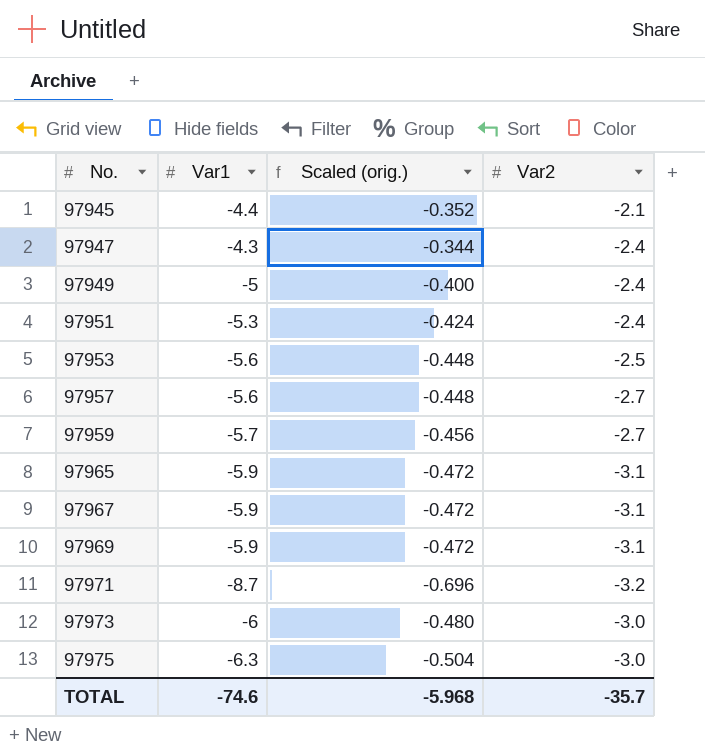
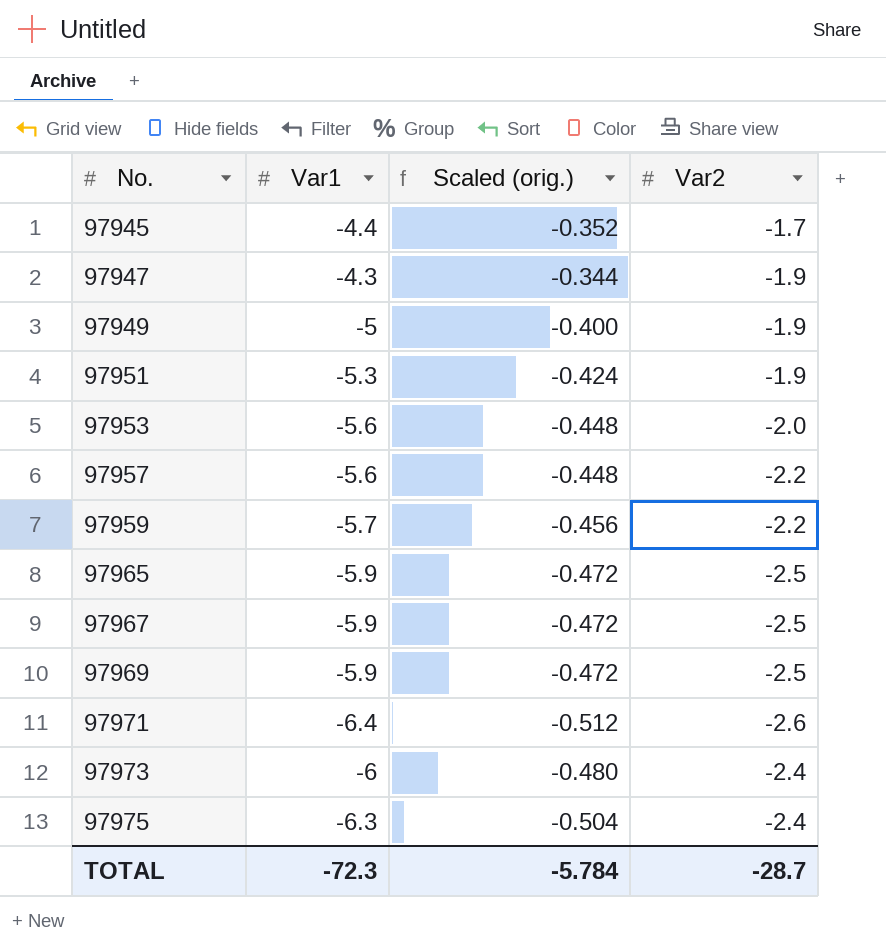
97945 | Var2: -2.1 -> -1.7
97947 | Var2: -2.4 -> -1.9
97949 | Var2: -2.4 -> -1.9
97951 | Var2: -2.4 -> -1.9
97953 | Var2: -2.5 -> -2.0
97957 | Var2: -2.7 -> -2.2
97959 | Var2: -2.7 -> -2.2
97965 | Var2: -3.1 -> -2.5
97967 | Var2: -3.1 -> -2.5
97969 | Var2: -3.1 -> -2.5
97971 | Var1: -8.7 -> -6.4
97971 | Scaled (orig.): -0.696 -> -0.512
97971 | Var2: -3.2 -> -2.6
97973 | Var2: -3.0 -> -2.4
97975 | Var2: -3.0 -> -2.4
TOTAL | Var1: -74.6 -> -72.3
TOTAL | Scaled (orig.): -5.968 -> -5.784
TOTAL | Var2: -35.7 -> -28.7

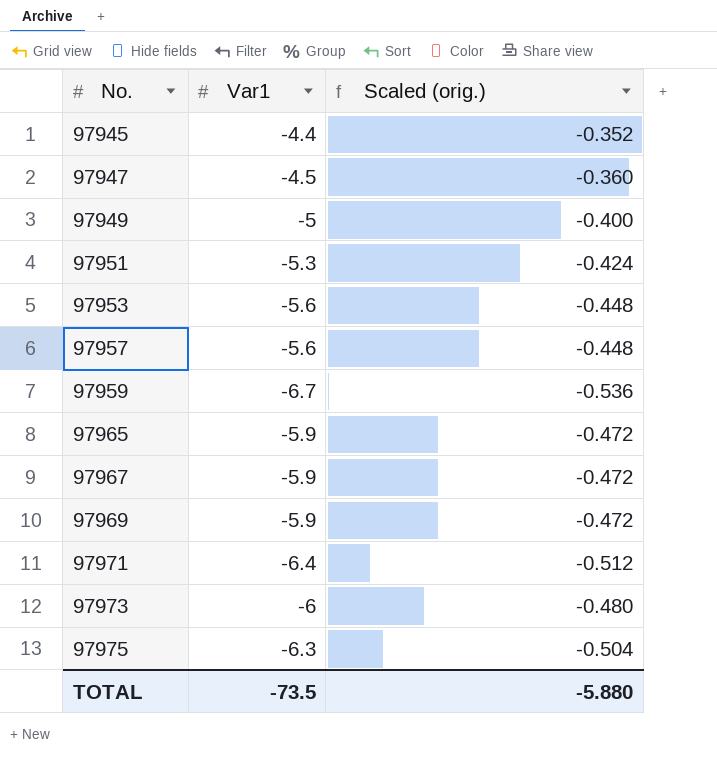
column Var2 | position: 4 -> none
97947 | Var1: -4.3 -> -4.5
97947 | Scaled (orig.): -0.344 -> -0.360
97959 | Var1: -5.7 -> -6.7
97959 | Scaled (orig.): -0.456 -> -0.536
TOTAL | Var1: -72.3 -> -73.5
TOTAL | Scaled (orig.): -5.784 -> -5.880

